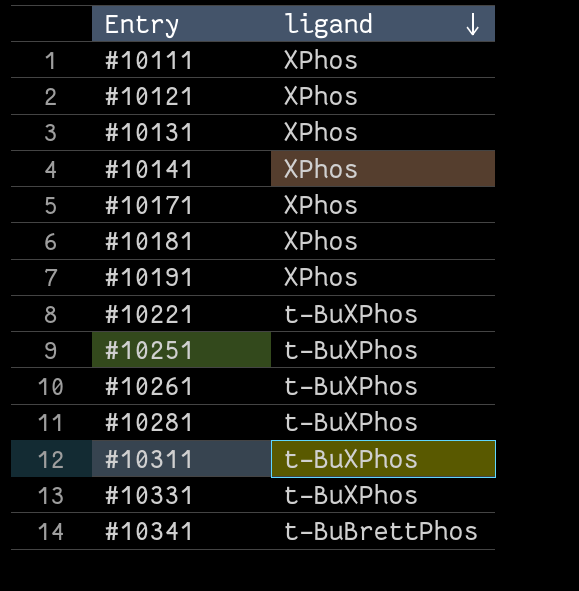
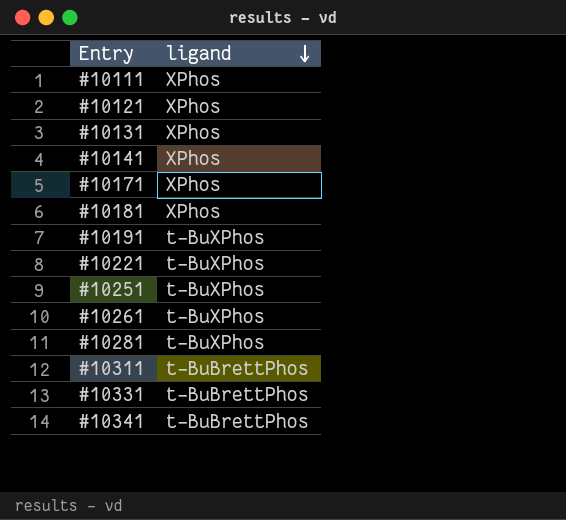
#10191 | ligand: XPhos -> t-BuXPhos
#10311 | ligand: t-BuXPhos -> t-BuBrettPhos
#10331 | ligand: t-BuXPhos -> t-BuBrettPhos

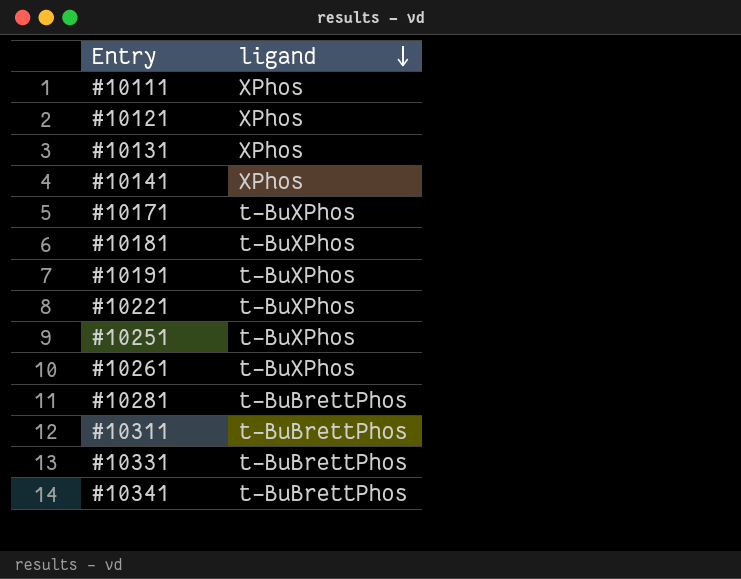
#10171 | ligand: XPhos -> t-BuXPhos
#10181 | ligand: XPhos -> t-BuXPhos
#10281 | ligand: t-BuXPhos -> t-BuBrettPhos

